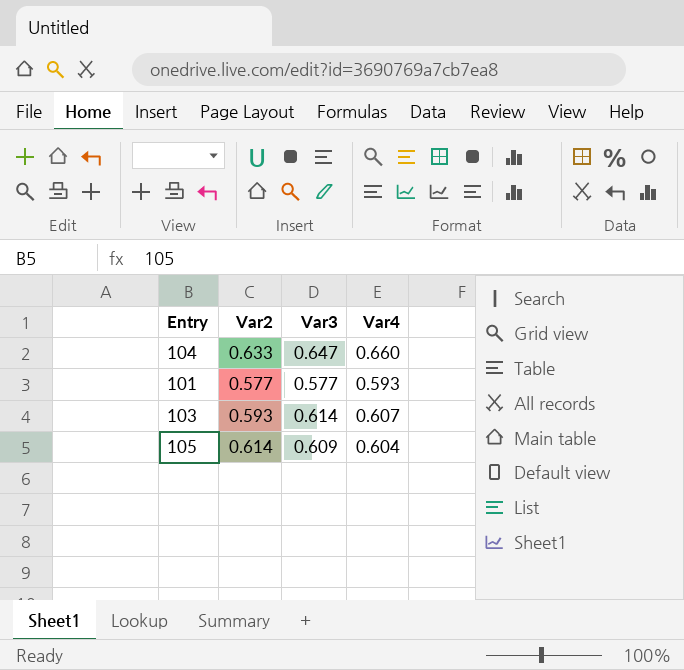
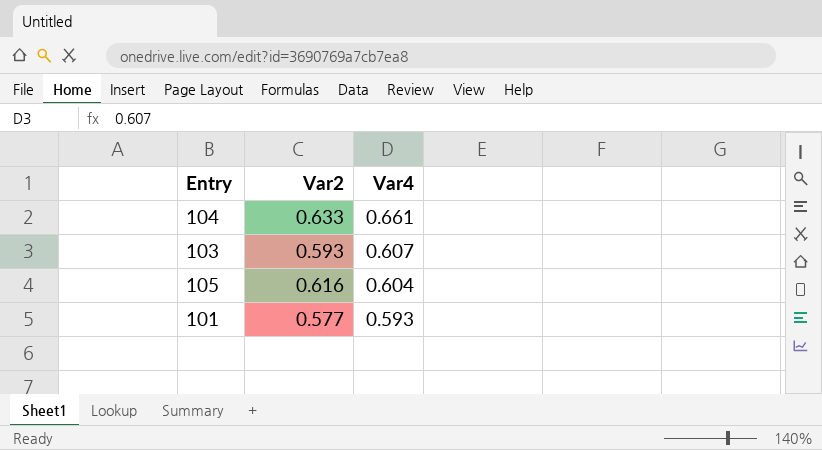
row order: none -> Var4 descending
column Var3 | position: 3 -> none
104 | Var4: 0.660 -> 0.661
105 | Var2: 0.614 -> 0.616

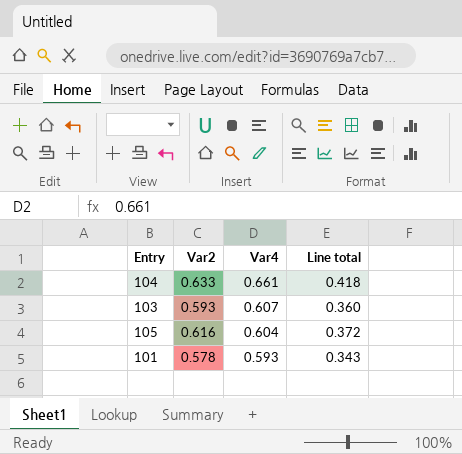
column Line total | formula: none -> [Var2] * [Var4]
101 | Var2: 0.577 -> 0.578

